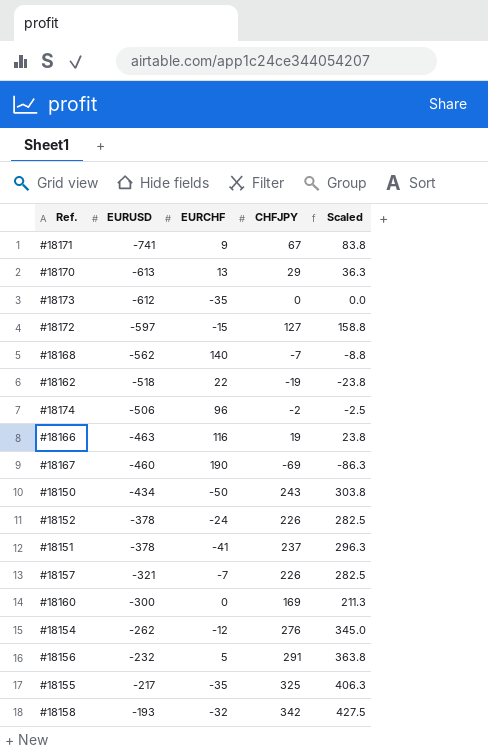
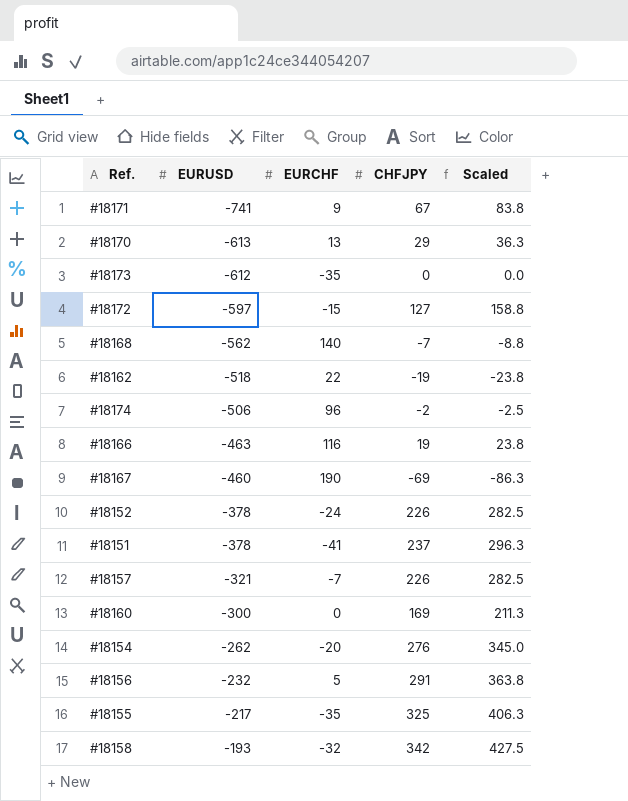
row #18150: -434 | -50 | 243 | 303.8 -> none
#18154 | EURCHF: -12 -> -20

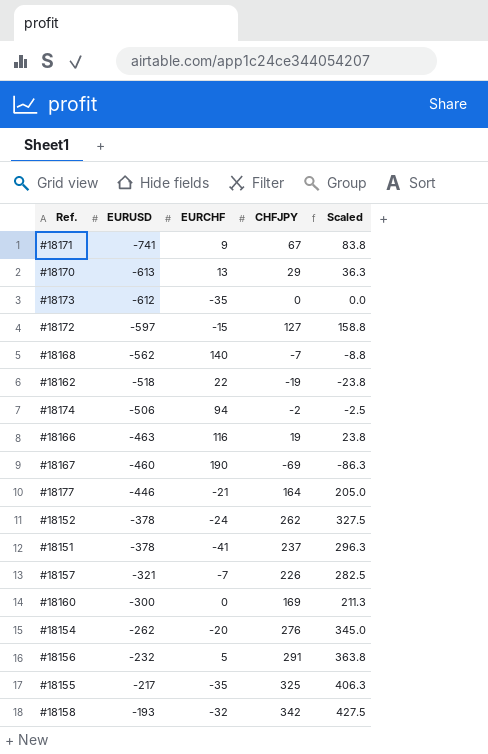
#18174 | EURCHF: 96 -> 94
row #18177: none -> -446 | -21 | 164 | 205.0
#18152 | CHFJPY: 226 -> 262
#18152 | Scaled: 282.5 -> 327.5

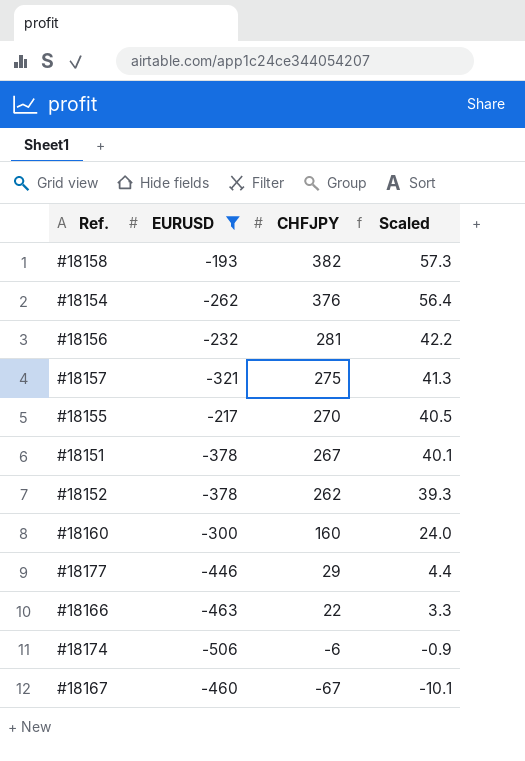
filter: none -> EURUSD >= -506
row order: EURUSD ascending -> CHFJPY descending
column EURCHF | position: 3 -> none
column Scaled | formula: [CHFJPY] * 1.25 -> [CHFJPY] * 0.15
#18158 | CHFJPY: 342 -> 382
#18154 | CHFJPY: 276 -> 376
#18156 | CHFJPY: 291 -> 281
#18157 | CHFJPY: 226 -> 275
#18155 | CHFJPY: 325 -> 270
#18151 | CHFJPY: 237 -> 267
#18160 | CHFJPY: 169 -> 160
#18177 | CHFJPY: 164 -> 29
#18166 | CHFJPY: 19 -> 22
#18174 | CHFJPY: -2 -> -6
#18167 | CHFJPY: -69 -> -67

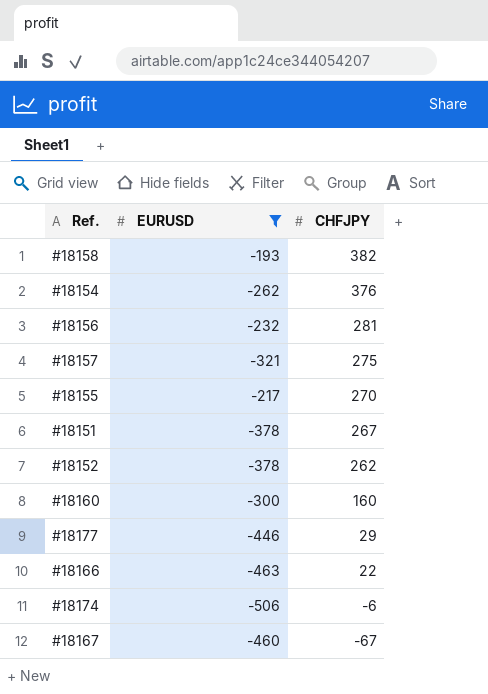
column Scaled | formula: [CHFJPY] * 0.15 -> none

